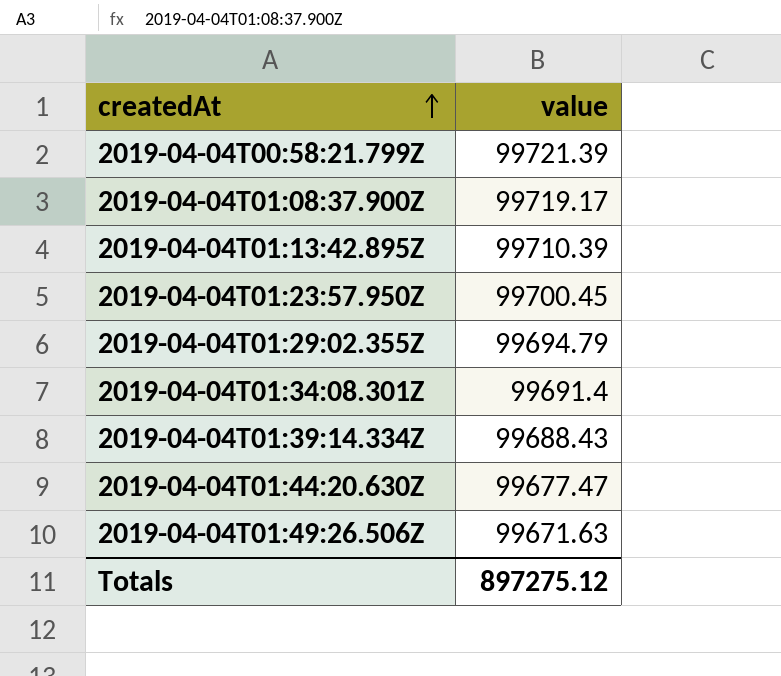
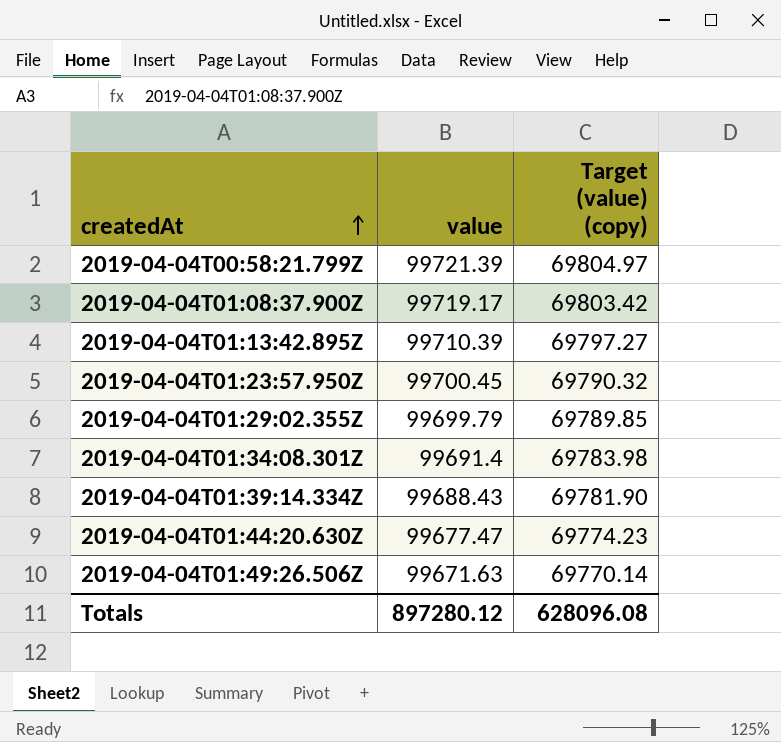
column Target (value) (copy) | formula: none -> [value] * 0.7
2019-04-04T01:29:02.355Z | value: 99694.79 -> 99699.79
Totals | value: 897275.12 -> 897280.12

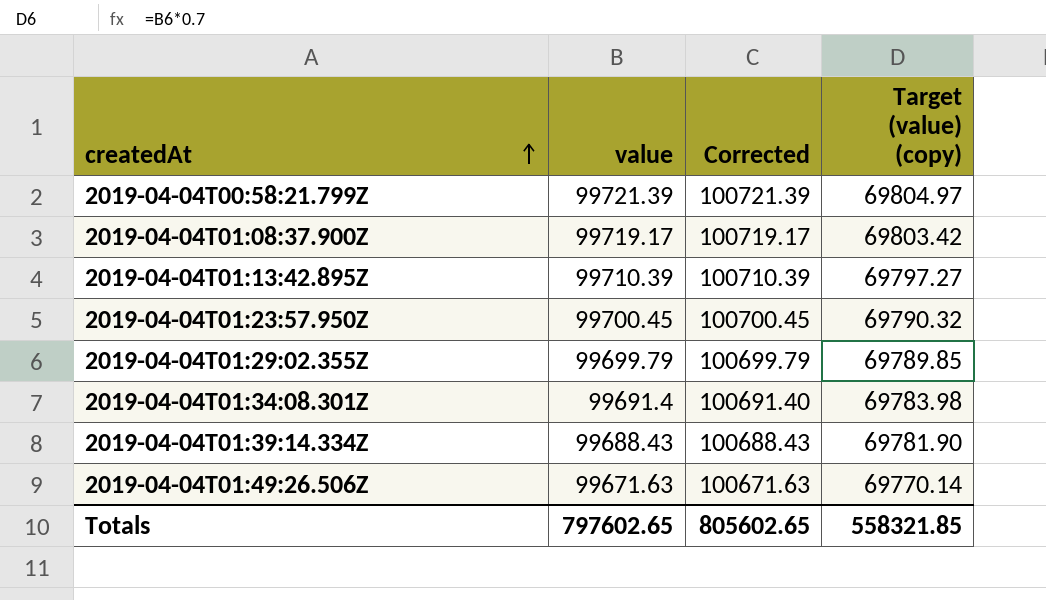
column Corrected | formula: none -> [value] + 1000
row 2019-04-04T01:44:20.630Z: 99677.47 | 69774.23 -> none
Totals | value: 897280.12 -> 797602.65
Totals | Target (value) (copy): 628096.08 -> 558321.85

